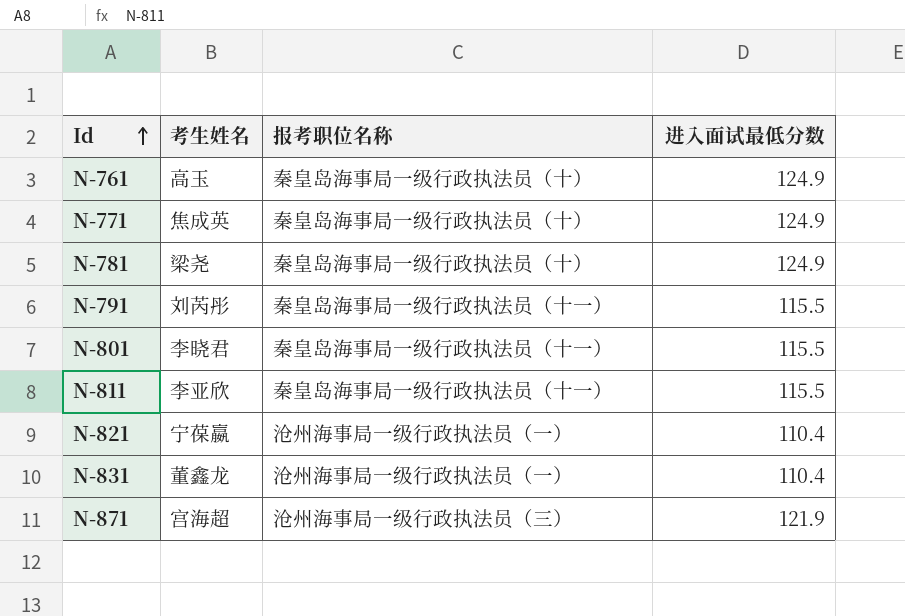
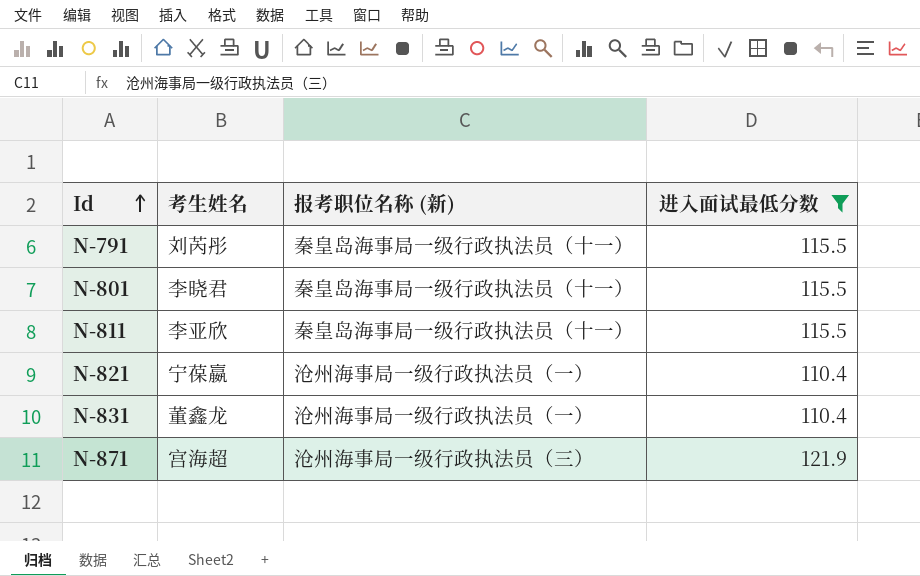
filter: none -> 进入面试最低分数 != 124.9
column name: 报考职位名称 -> 报考职位名称 (新)

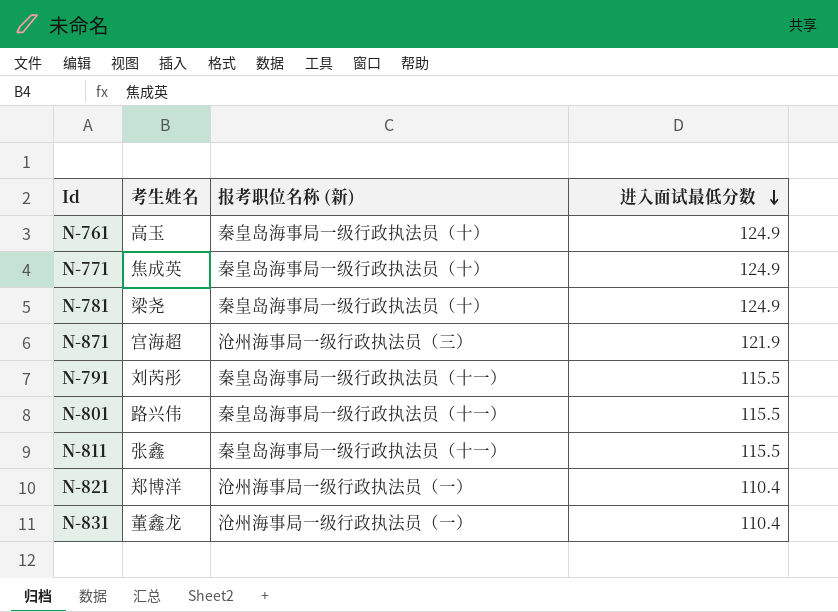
filter: 进入面试最低分数 != 124.9 -> none
row order: Id ascending -> 进入面试最低分数 descending
N-801 | 考生姓名: 李晓君 -> 路兴伟
N-811 | 考生姓名: 李亚欣 -> 张鑫
N-821 | 考生姓名: 宁葆嬴 -> 郑博洋

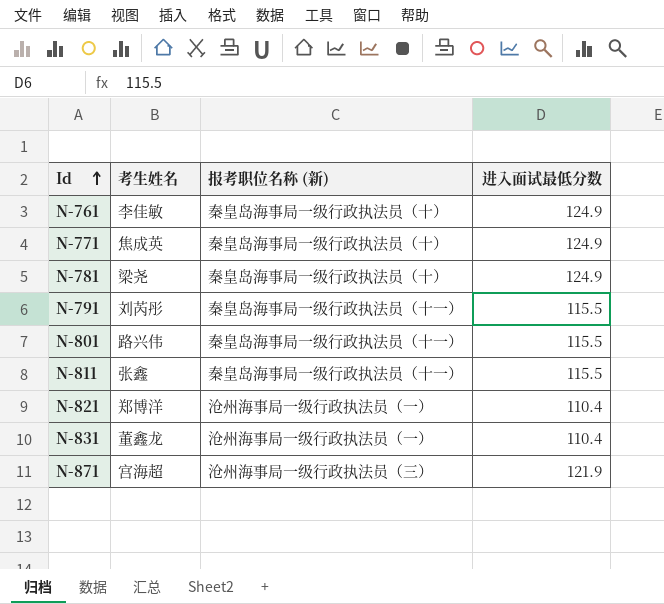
row order: 进入面试最低分数 descending -> Id ascending
N-761 | 考生姓名: 高玉 -> 李佳敏

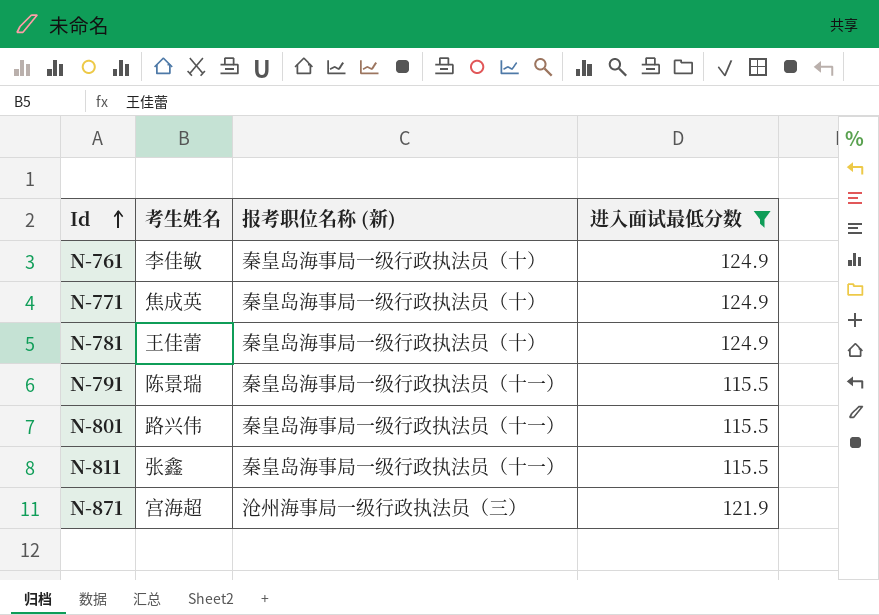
filter: none -> 进入面试最低分数 != 110.4
N-781 | 考生姓名: 梁尧 -> 王佳蕾
N-791 | 考生姓名: 刘芮彤 -> 陈景瑞

